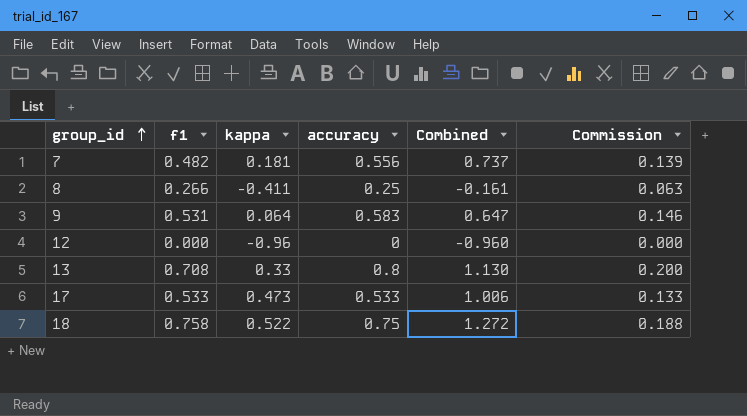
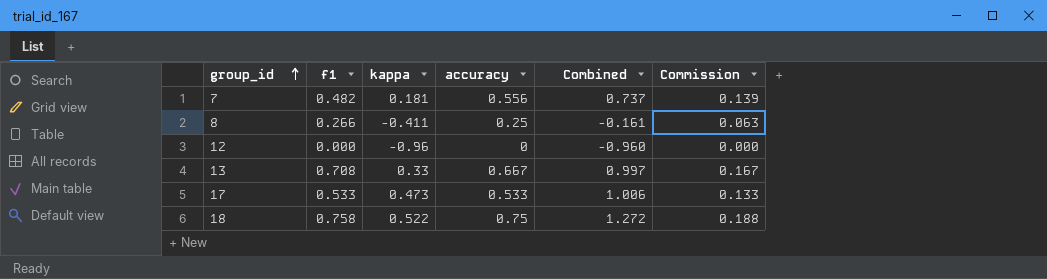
row 9: 0.531 | 0.064 | 0.583 | 0.647 | 0.146 -> none
13 | accuracy: 0.8 -> 0.667
13 | Combined: 1.130 -> 0.997
13 | Commission: 0.200 -> 0.167

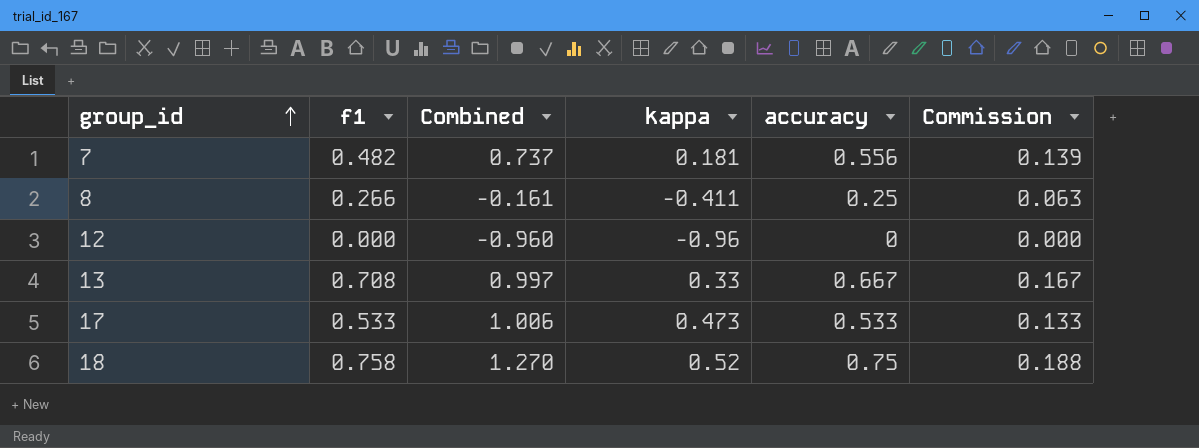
column Combined | position: 5 -> 3
18 | Combined: 1.272 -> 1.270
18 | kappa: 0.522 -> 0.52

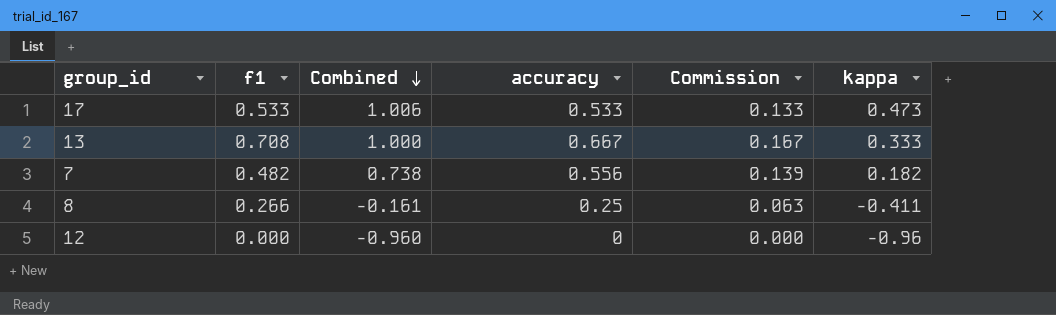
row order: group_id ascending -> Combined descending
column kappa | position: 4 -> 6
row 18: 0.758 | 1.270 | 0.52 | 0.75 | 0.188 -> none
13 | Combined: 0.997 -> 1.000
13 | kappa: 0.33 -> 0.333
7 | Combined: 0.737 -> 0.738
7 | kappa: 0.181 -> 0.182

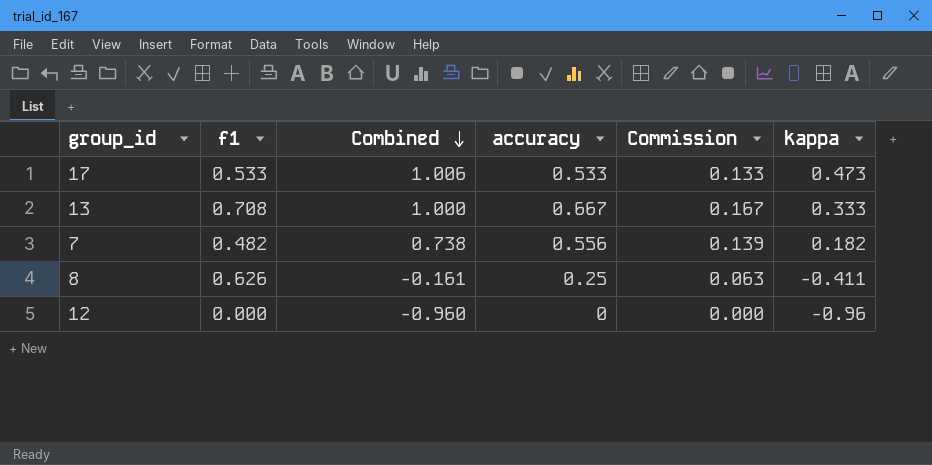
8 | f1: 0.266 -> 0.626

